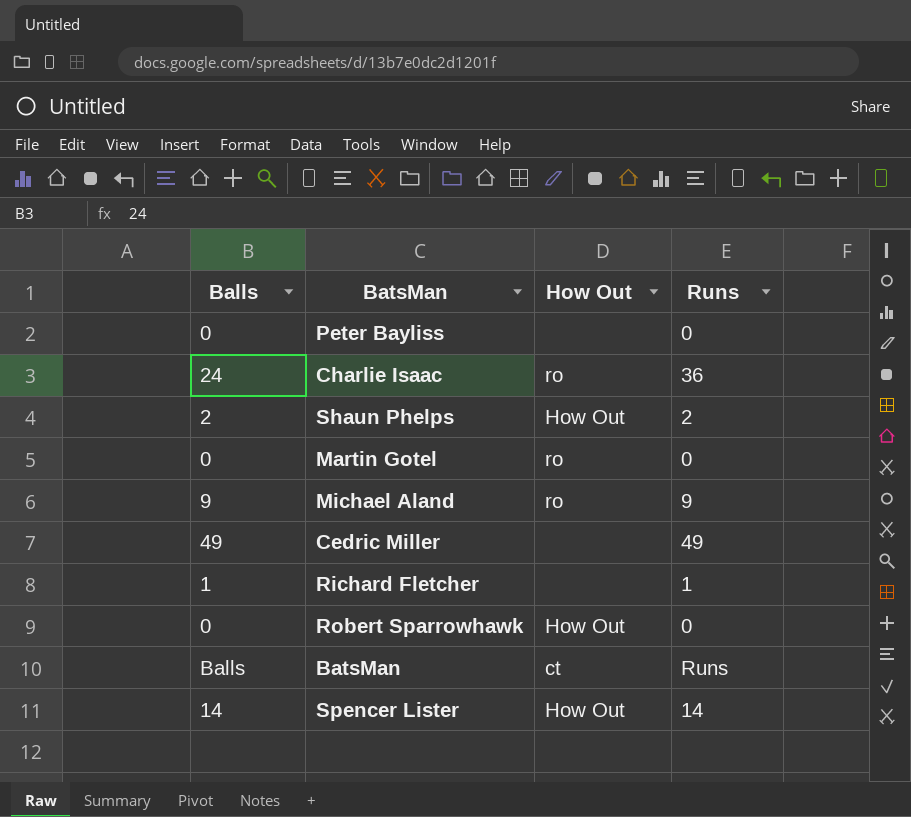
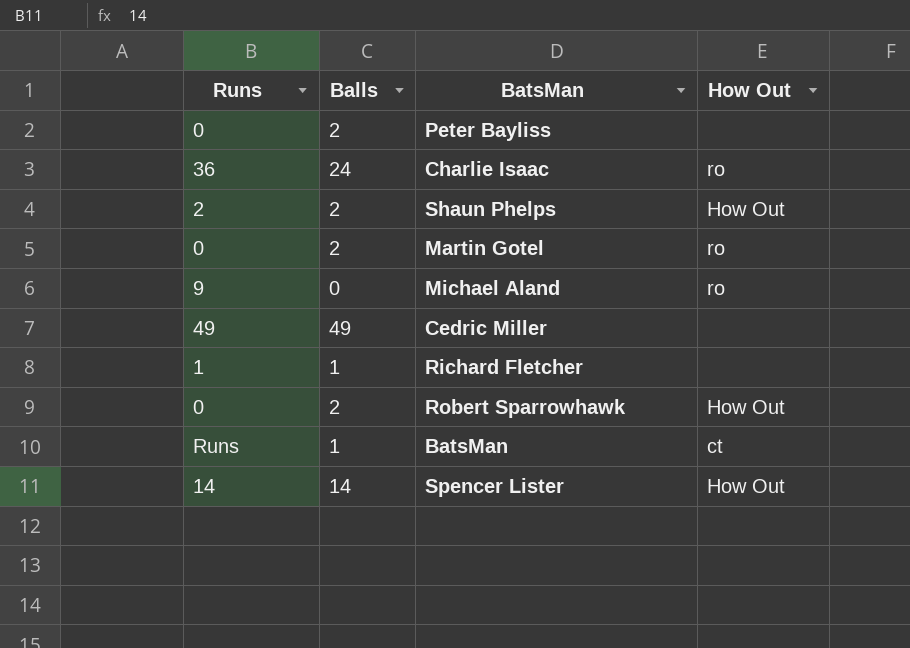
column Runs | position: 4 -> 1
Peter Bayliss | Balls: 0 -> 2
Martin Gotel | Balls: 0 -> 2
Michael Aland | Balls: 9 -> 0
Robert Sparrowhawk | Balls: 0 -> 2
BatsMan | Balls: Balls -> 1

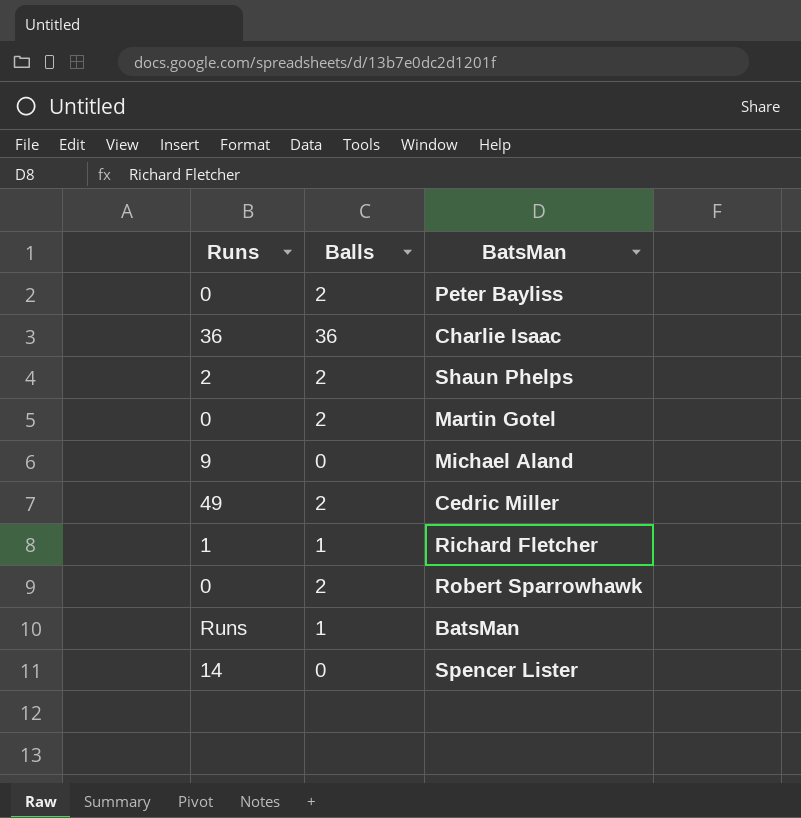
column How Out | position: 4 -> none
Charlie Isaac | Balls: 24 -> 36
Cedric Miller | Balls: 49 -> 2
Spencer Lister | Balls: 14 -> 0

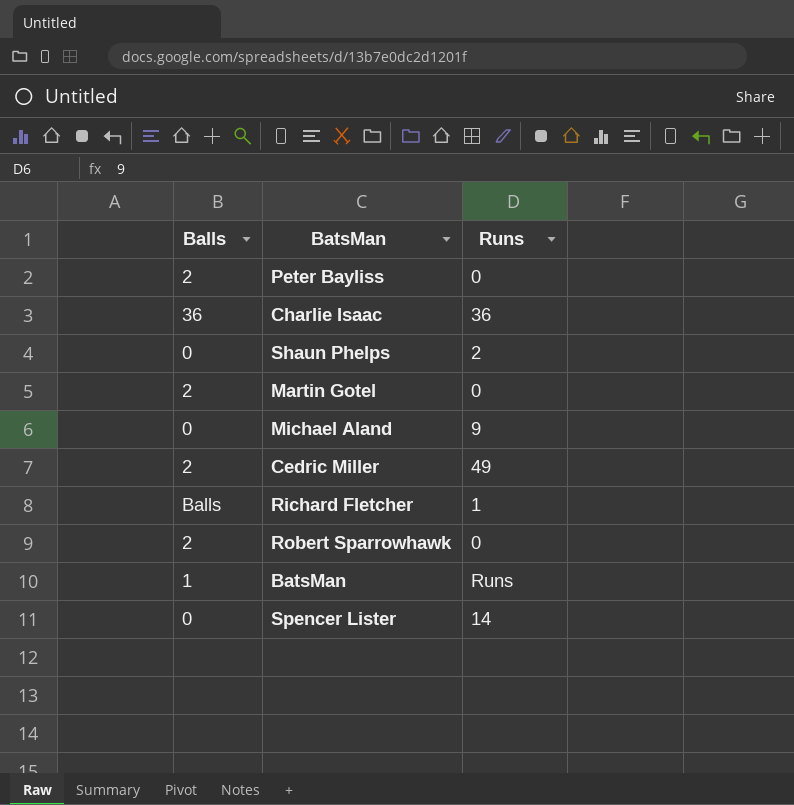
column Runs | position: 1 -> 3
Shaun Phelps | Balls: 2 -> 0
Richard Fletcher | Balls: 1 -> Balls

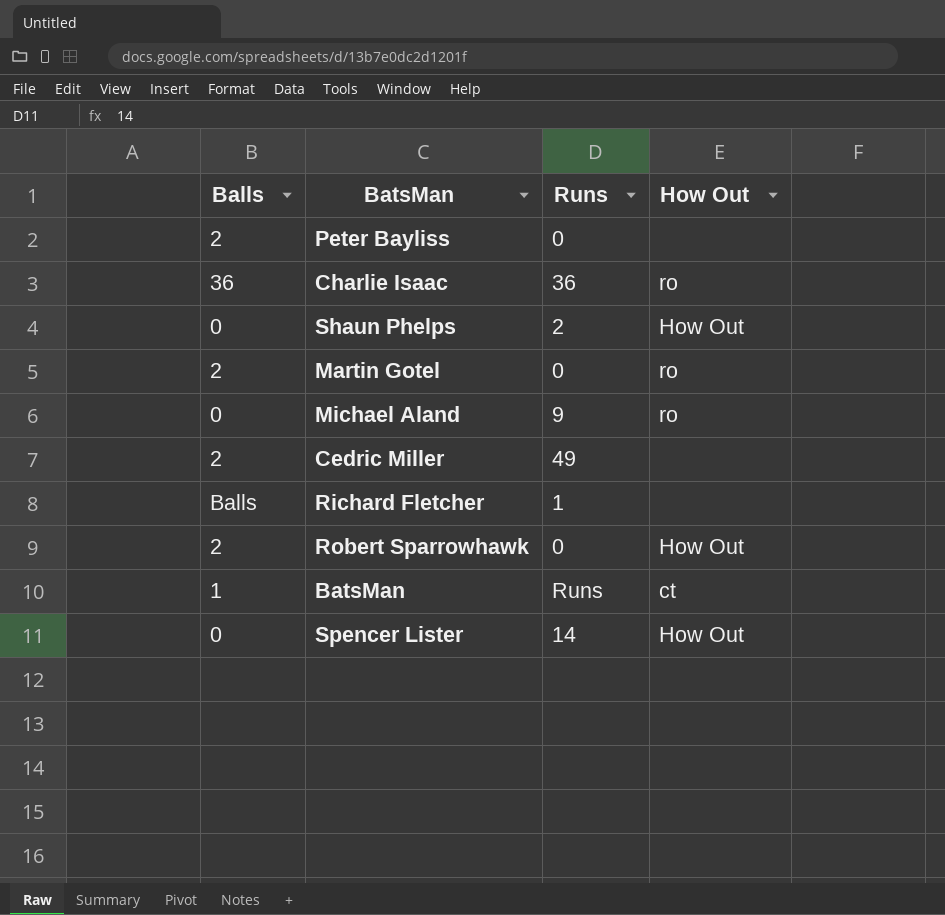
column How Out | position: none -> 4

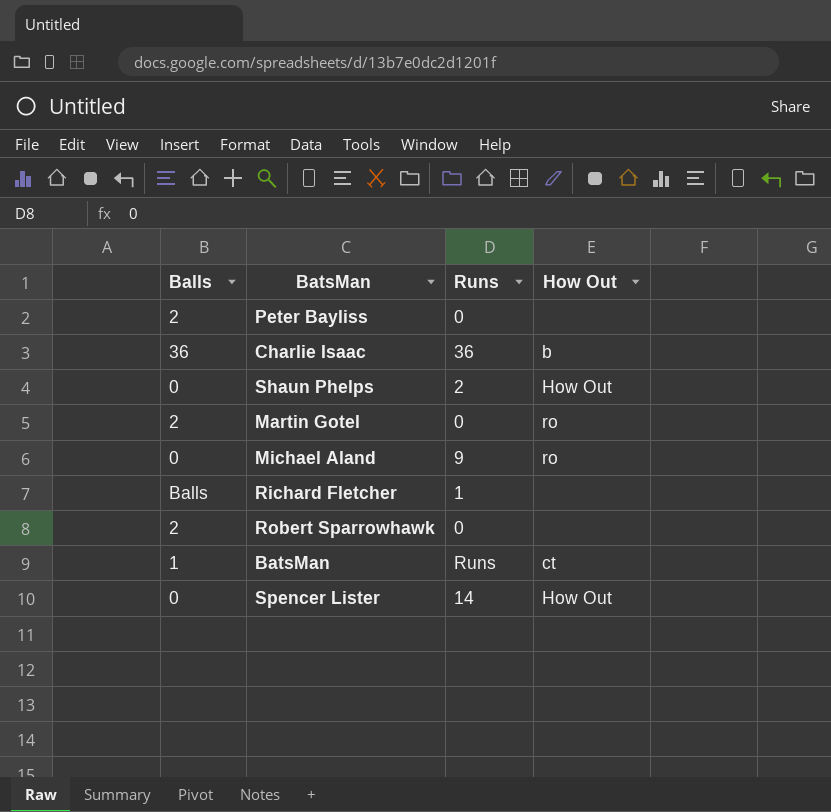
row Cedric Miller: 2 | 49 | none -> none
Charlie Isaac | How Out: ro -> b
Robert Sparrowhawk | How Out: How Out -> none

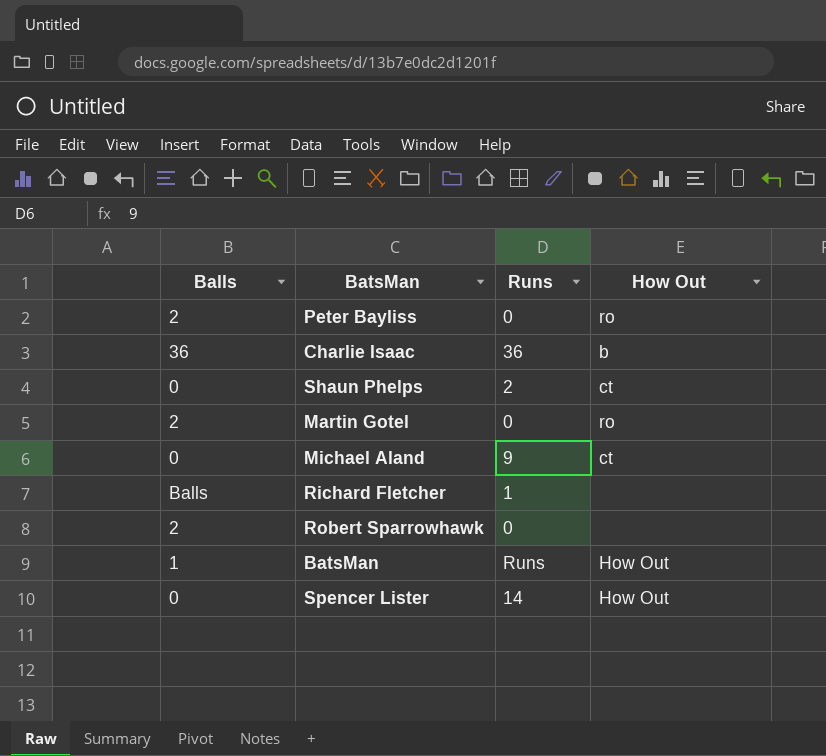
Peter Bayliss | How Out: none -> ro
Shaun Phelps | How Out: How Out -> ct
Michael Aland | How Out: ro -> ct
BatsMan | How Out: ct -> How Out

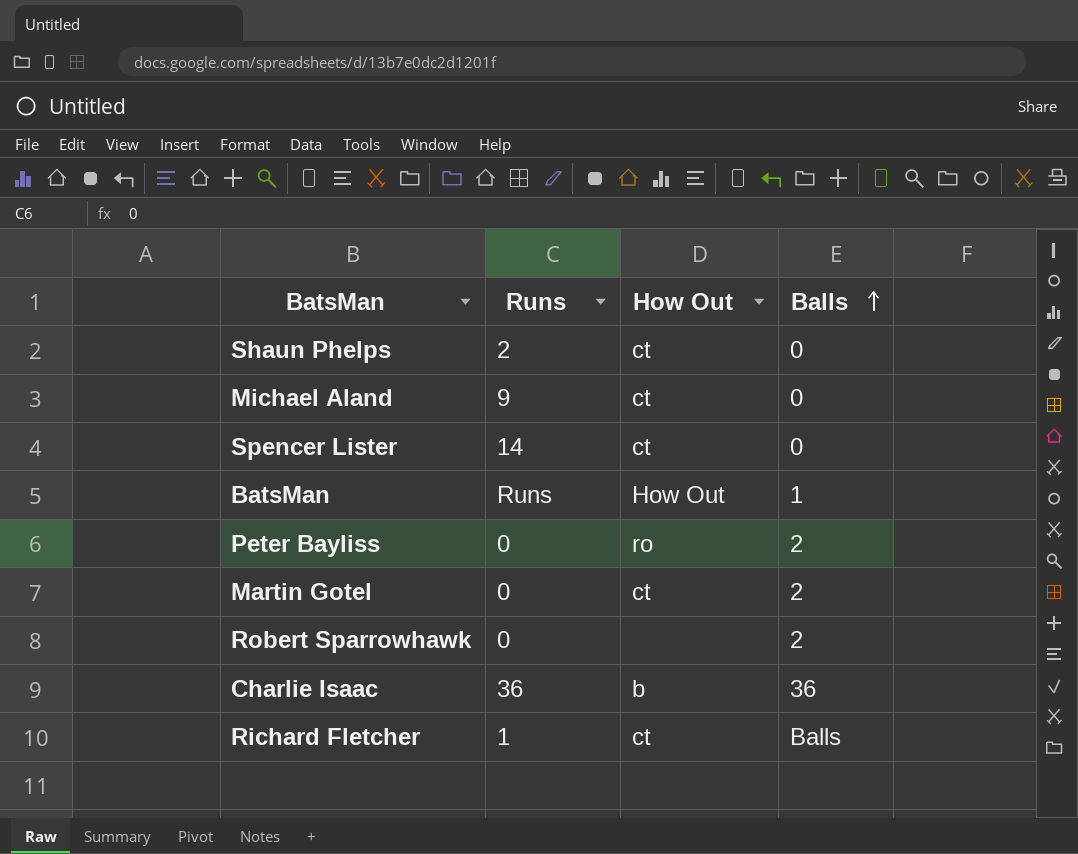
row order: none -> Balls ascending
column Balls | position: 1 -> 4
Spencer Lister | How Out: How Out -> ct
Martin Gotel | How Out: ro -> ct
Richard Fletcher | How Out: none -> ct

